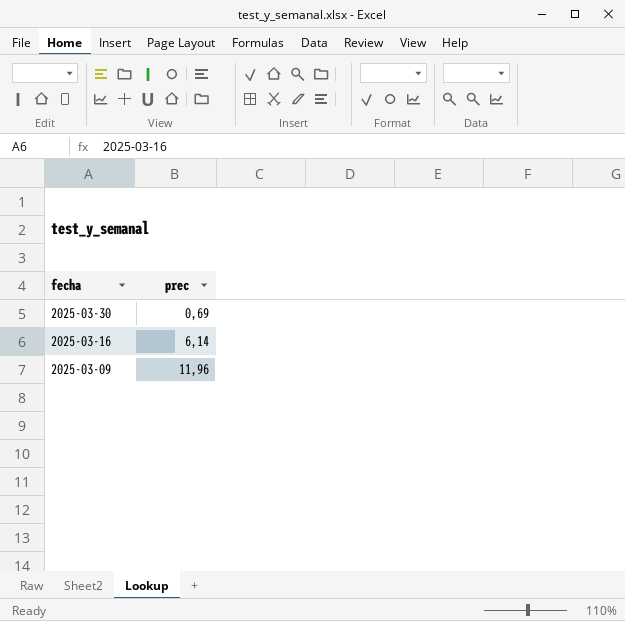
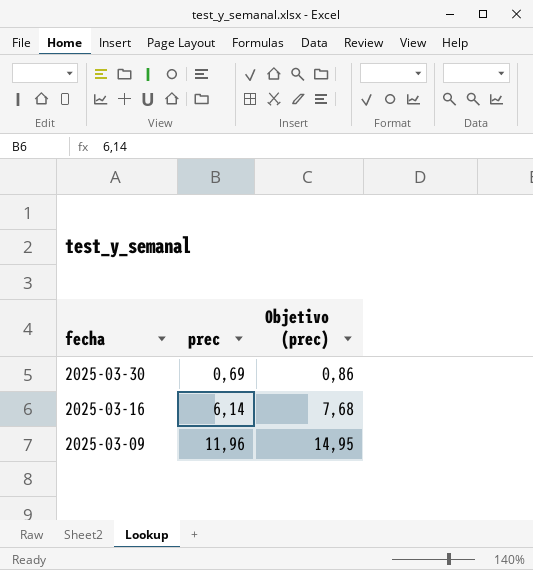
column Objetivo (prec) | formula: none -> [prec] * 1,25

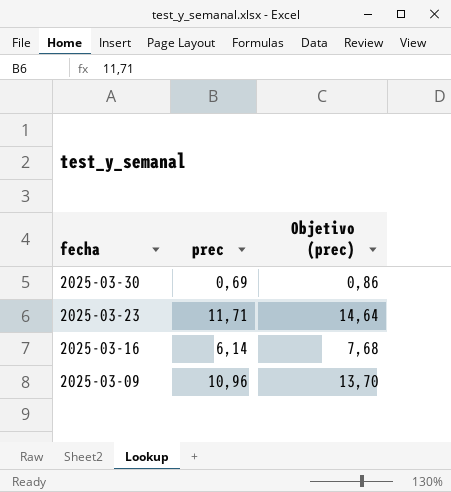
row 2025-03-23: none -> 11,71 | 14,64
2025-03-09 | prec: 11,96 -> 10,96
2025-03-09 | Objetivo (prec): 14,95 -> 13,70

